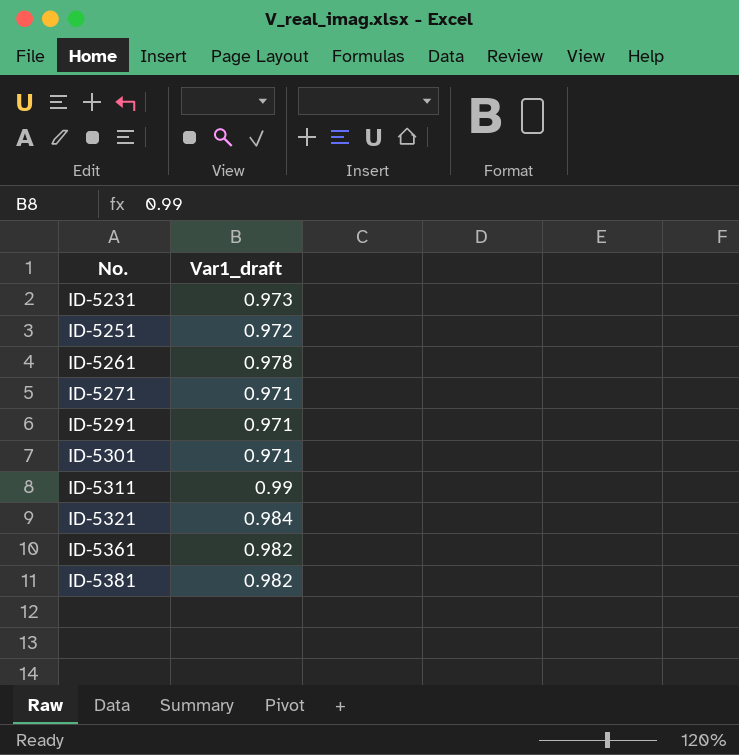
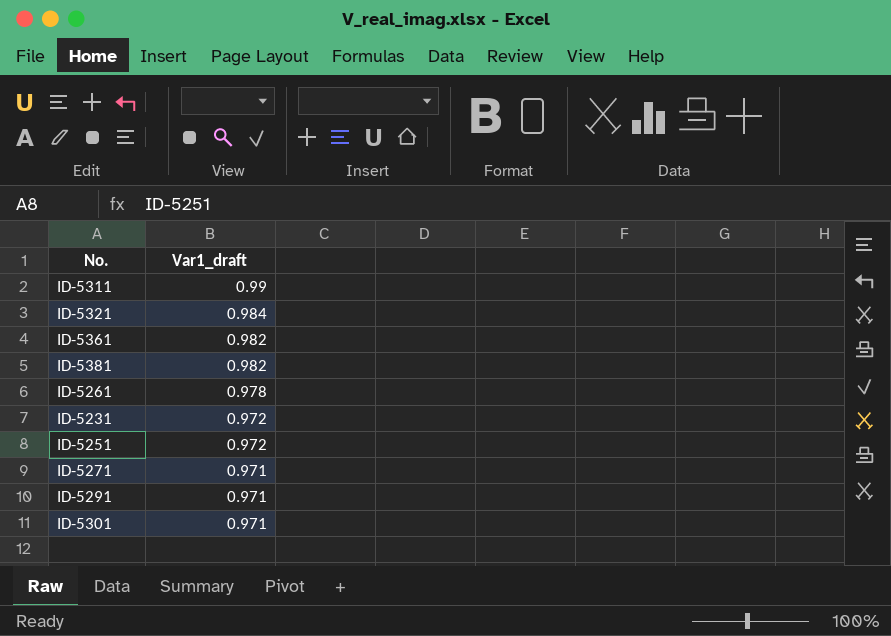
row order: No. ascending -> Var1_draft descending
ID-5231 | Var1_draft: 0.973 -> 0.972

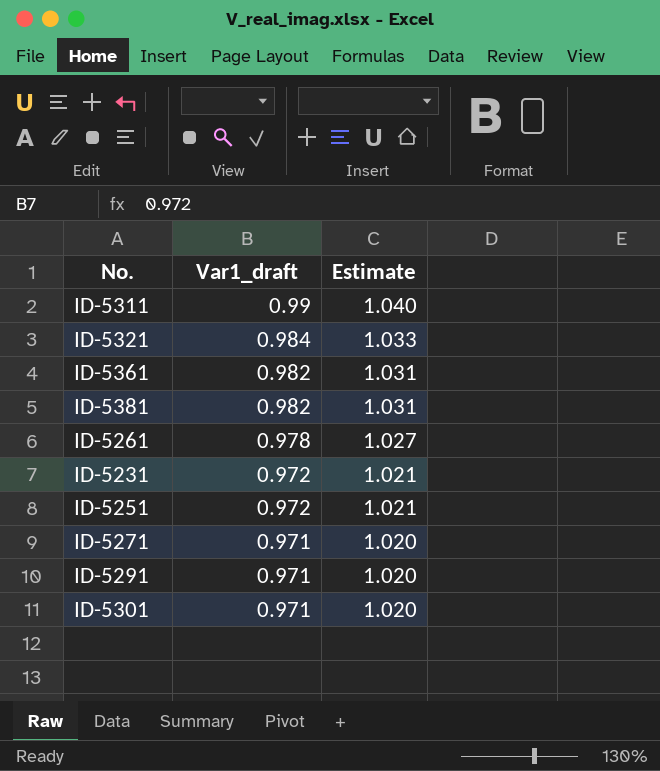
column Estimate | formula: none -> [Var1_draft] * 1.05

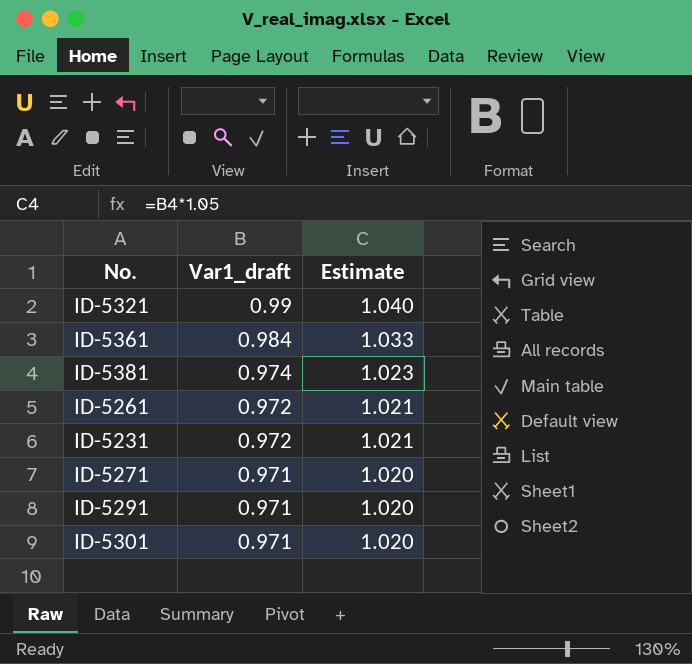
row ID-5311: 0.99 | 1.040 -> none
row ID-5251: 0.972 | 1.021 -> none
ID-5321 | Var1_draft: 0.984 -> 0.99
ID-5321 | Estimate: 1.033 -> 1.040
ID-5361 | Var1_draft: 0.982 -> 0.984
ID-5361 | Estimate: 1.031 -> 1.033
ID-5381 | Var1_draft: 0.982 -> 0.974
ID-5381 | Estimate: 1.031 -> 1.023
ID-5261 | Var1_draft: 0.978 -> 0.972
ID-5261 | Estimate: 1.027 -> 1.021

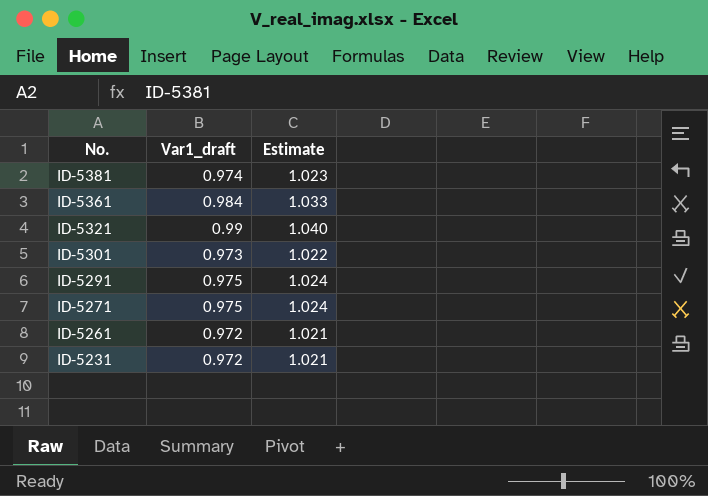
row order: Var1_draft descending -> No. descending
ID-5301 | Var1_draft: 0.971 -> 0.973
ID-5301 | Estimate: 1.020 -> 1.022
ID-5291 | Var1_draft: 0.971 -> 0.975
ID-5291 | Estimate: 1.020 -> 1.024
ID-5271 | Var1_draft: 0.971 -> 0.975
ID-5271 | Estimate: 1.020 -> 1.024

